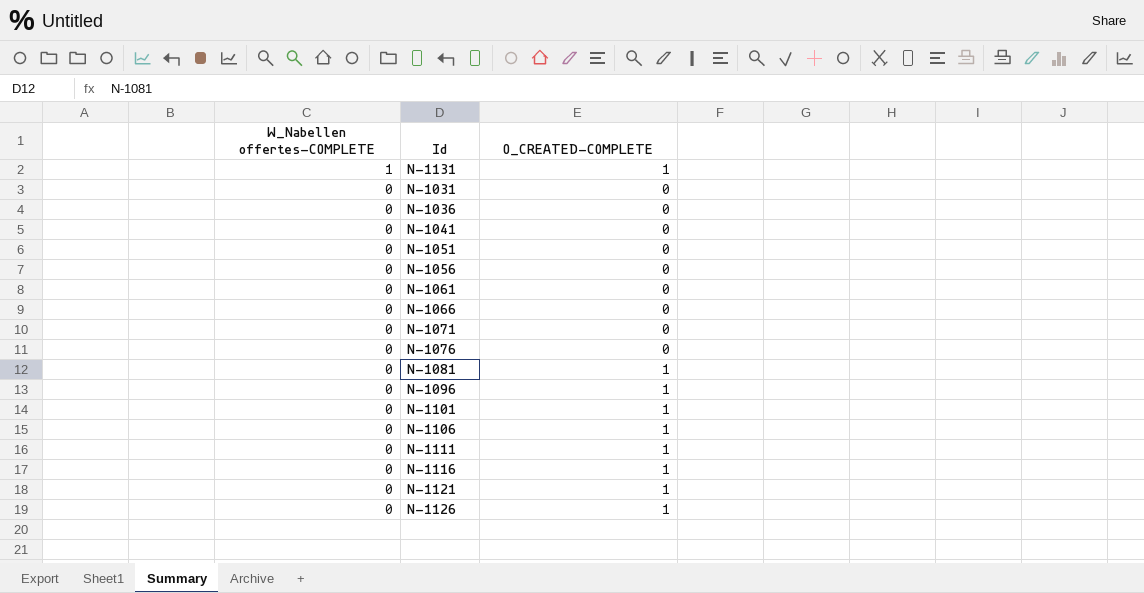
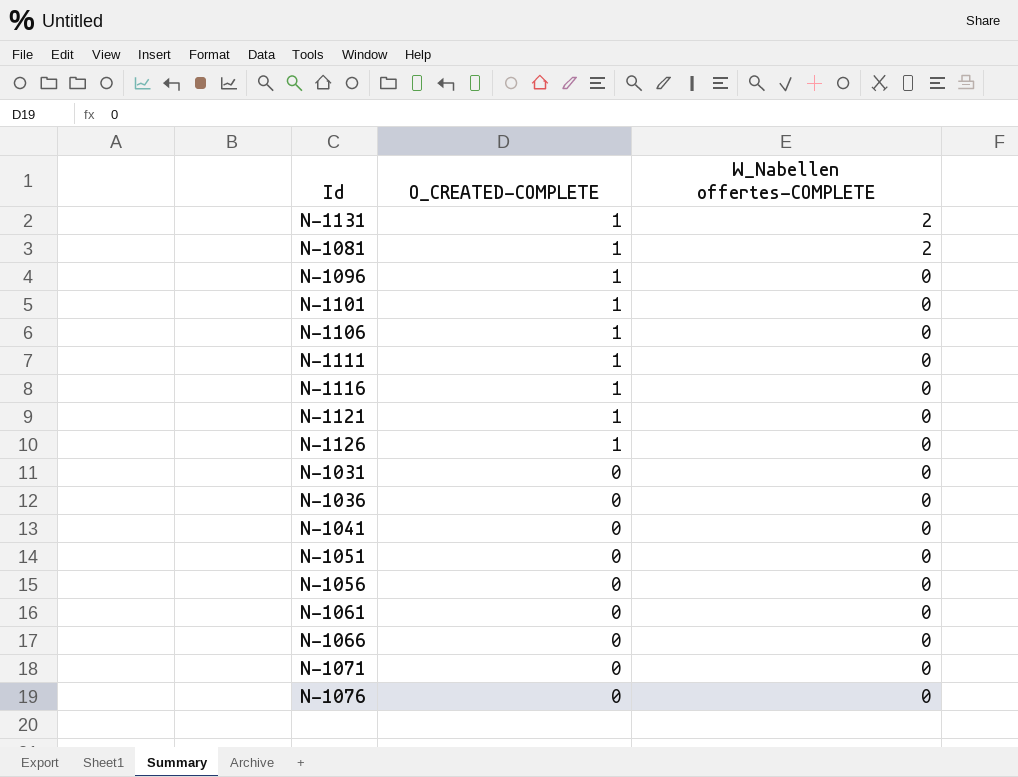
row order: W_Nabellen offertes-COMPLETE descending -> O_CREATED-COMPLETE descending
column W_Nabellen offertes-COMPLETE | position: 1 -> 3
N-1131 | W_Nabellen offertes-COMPLETE: 1 -> 2
N-1081 | W_Nabellen offertes-COMPLETE: 0 -> 2

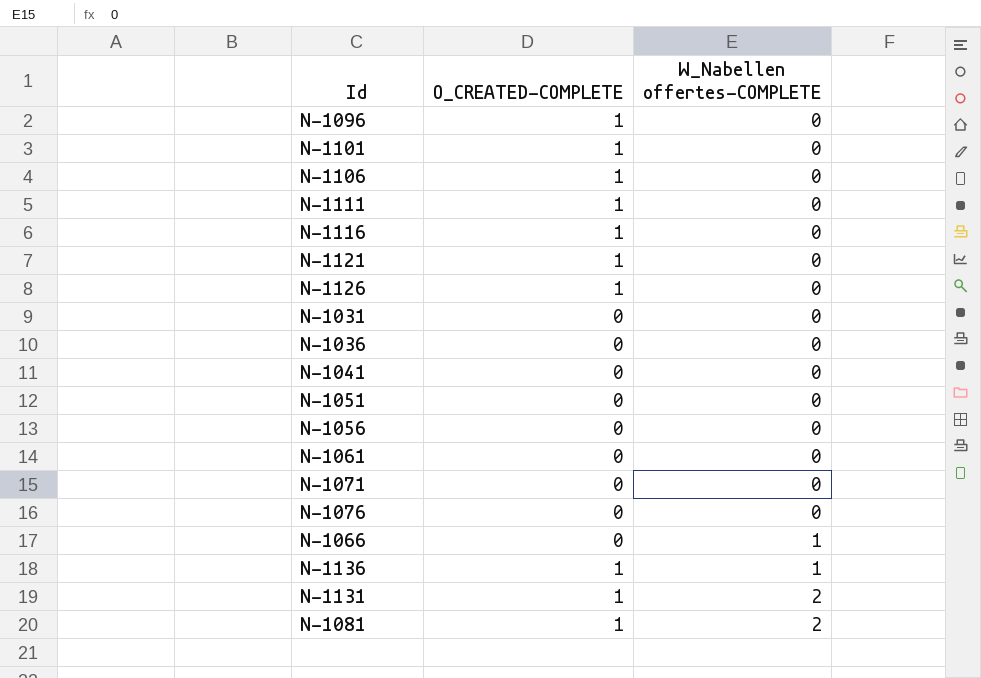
row order: O_CREATED-COMPLETE descending -> W_Nabellen offertes-COMPLETE ascending
N-1066 | W_Nabellen offertes-COMPLETE: 0 -> 1
row N-1136: none -> 1 | 1

